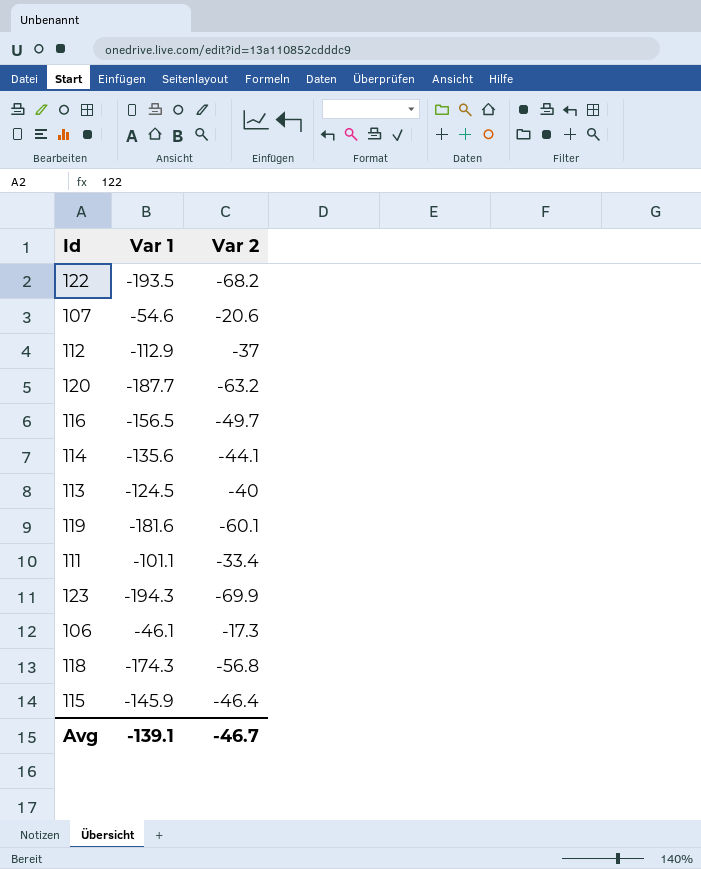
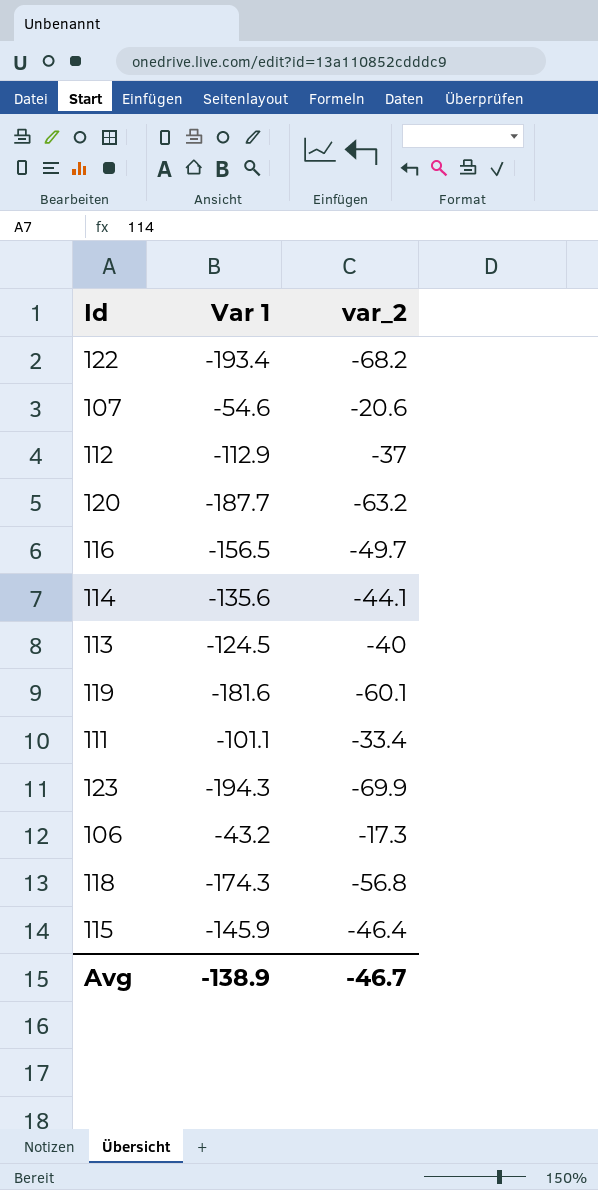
column name: Var 2 -> var_2
122 | Var 1: -193.5 -> -193.4
106 | Var 1: -46.1 -> -43.2
Avg | Var 1: -139.1 -> -138.9

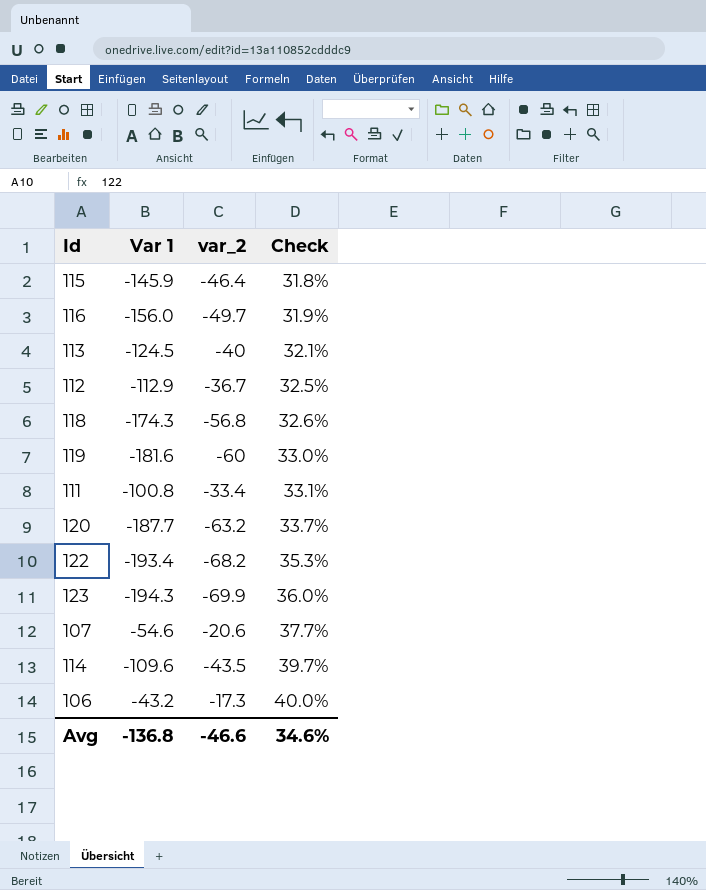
row order: none -> Check ascending
column Check | formula: none -> [var_2] / [Var 1]
116 | Var 1: -156.5 -> -156.0
112 | var_2: -37 -> -36.7
119 | var_2: -60.1 -> -60
111 | Var 1: -101.1 -> -100.8
114 | Var 1: -135.6 -> -109.6
114 | var_2: -44.1 -> -43.5
Avg | Var 1: -138.9 -> -136.8
Avg | var_2: -46.7 -> -46.6

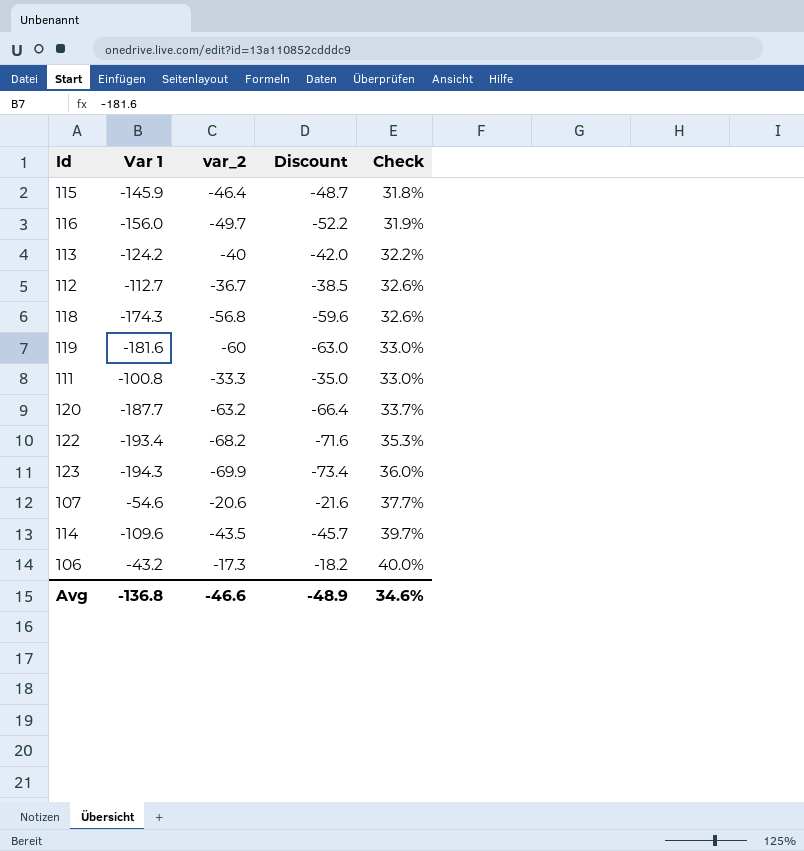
column Discount | formula: none -> [var_2] * 1.05
113 | Var 1: -124.5 -> -124.2
113 | Check: 32.1% -> 32.2%
112 | Var 1: -112.9 -> -112.7
112 | Check: 32.5% -> 32.6%
111 | var_2: -33.4 -> -33.3
111 | Check: 33.1% -> 33.0%

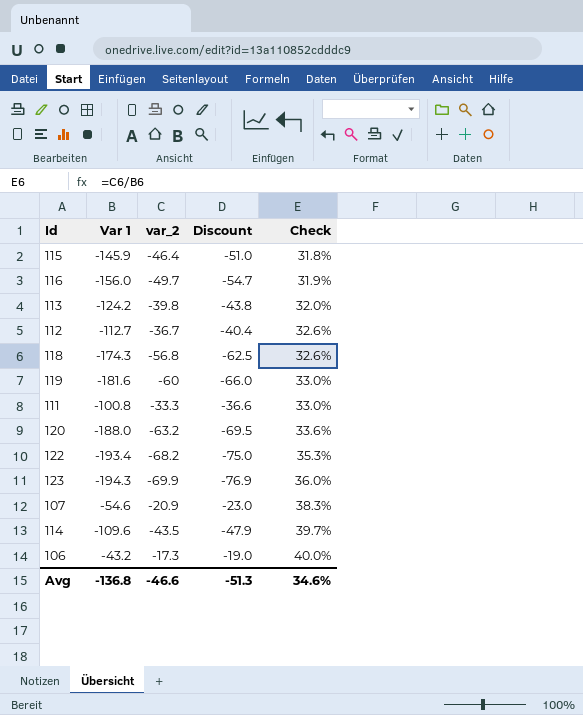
column Discount | formula: [var_2] * 1.05 -> [var_2] * 1.1
113 | var_2: -40 -> -39.8
113 | Check: 32.2% -> 32.0%
120 | Var 1: -187.7 -> -188.0
120 | Check: 33.7% -> 33.6%
107 | var_2: -20.6 -> -20.9
107 | Check: 37.7% -> 38.3%
Avg | Discount: -48.9 -> -51.3

